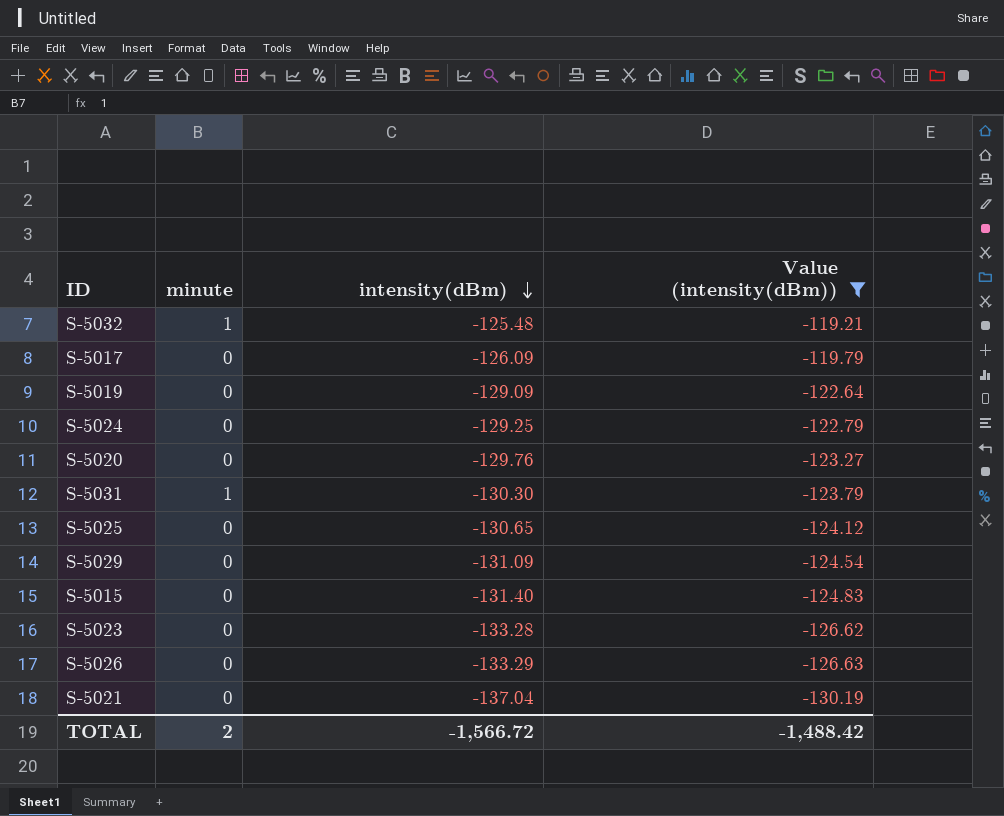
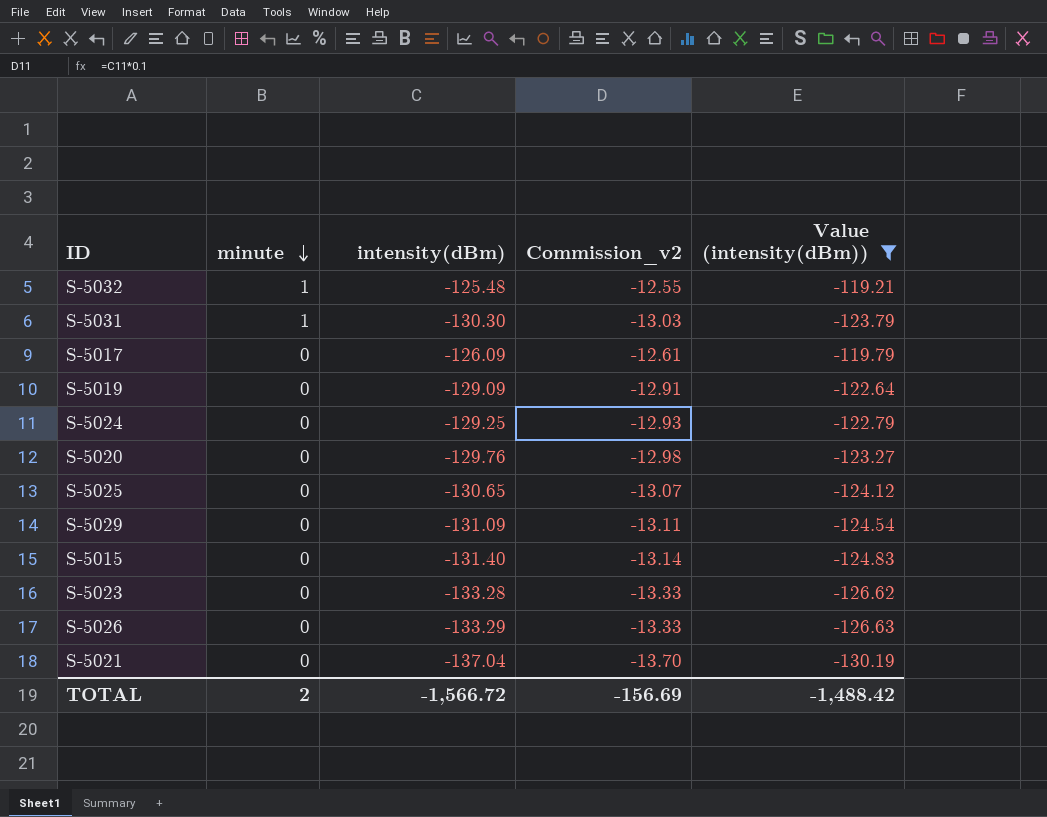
row order: intensity(dBm) descending -> minute descending
column Commission_v2 | formula: none -> [intensity(dBm)] * 0.1

